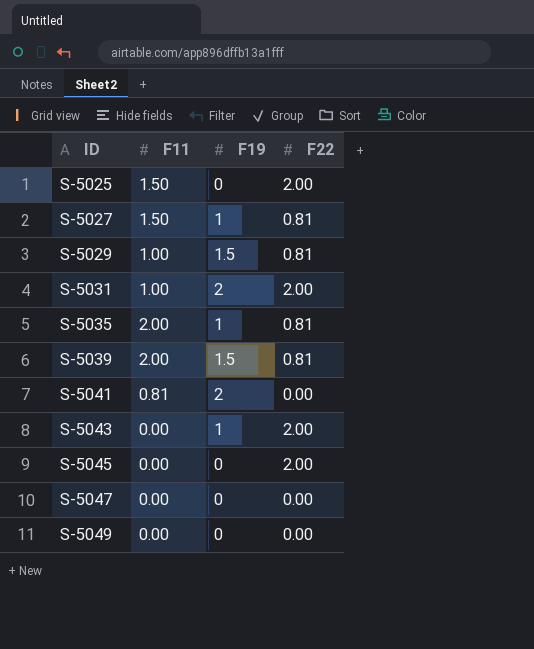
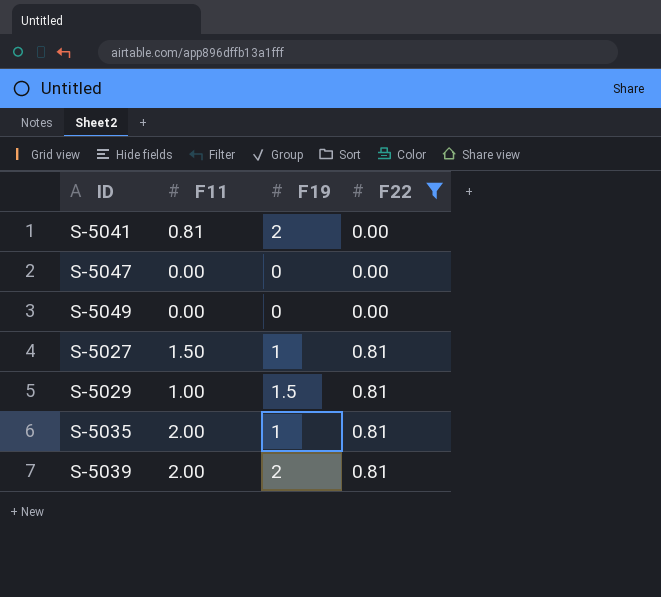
filter: none -> F22 != 2.00
row order: ID ascending -> F22 ascending
S-5039 | F19: 1.5 -> 2

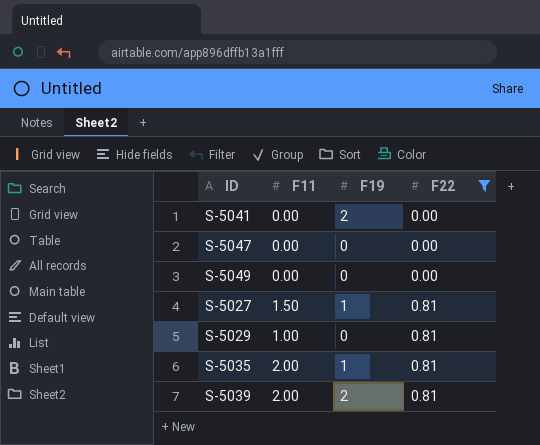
S-5041 | F11: 0.81 -> 0.00
S-5029 | F19: 1.5 -> 0

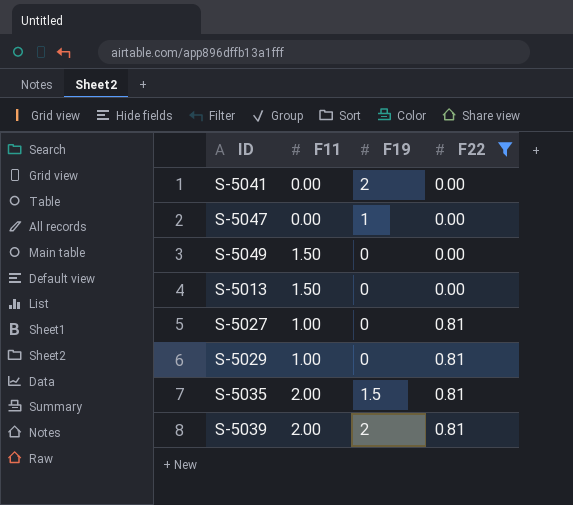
S-5047 | F19: 0 -> 1
S-5049 | F11: 0.00 -> 1.50
row S-5013: none -> 1.50 | 0 | 0.00
S-5027 | F11: 1.50 -> 1.00
S-5027 | F19: 1 -> 0
S-5035 | F19: 1 -> 1.5

